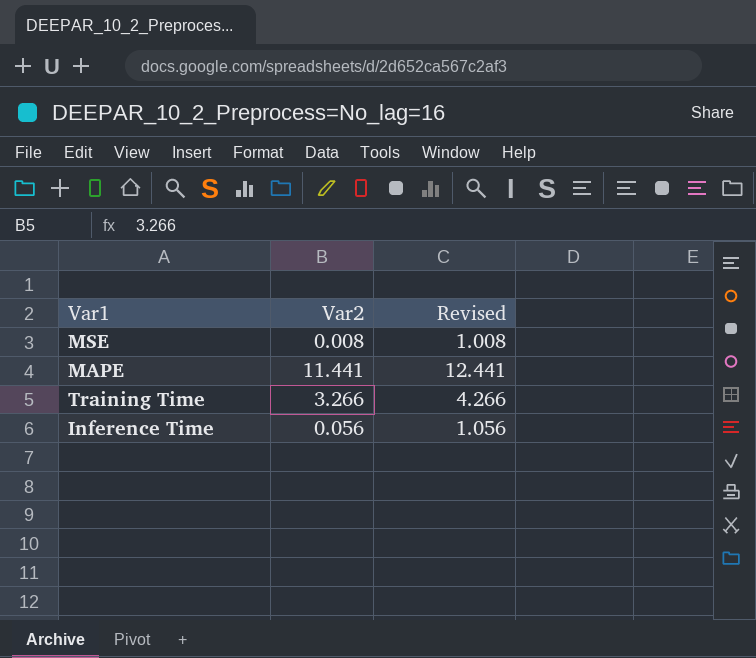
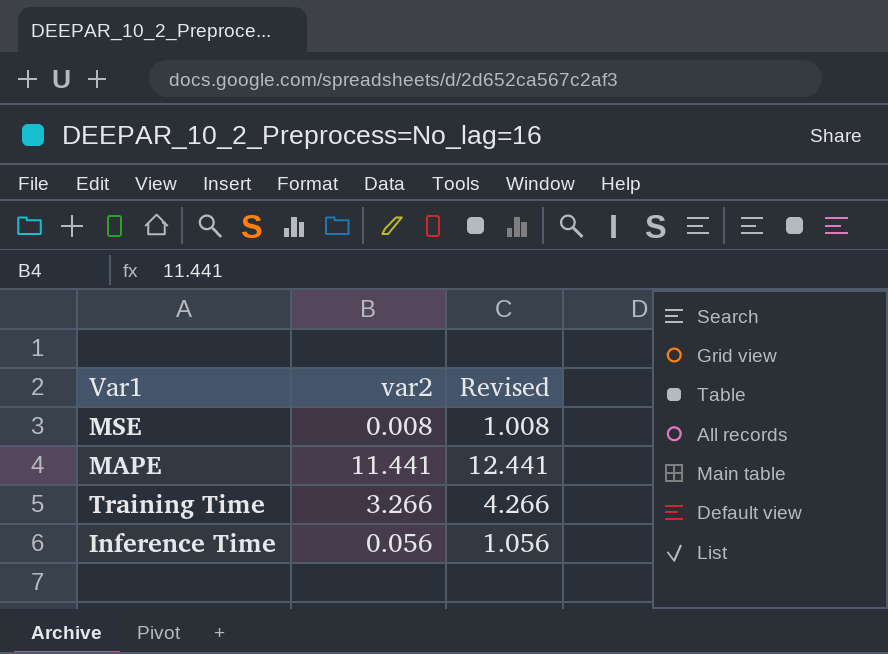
column name: Var2 -> var2

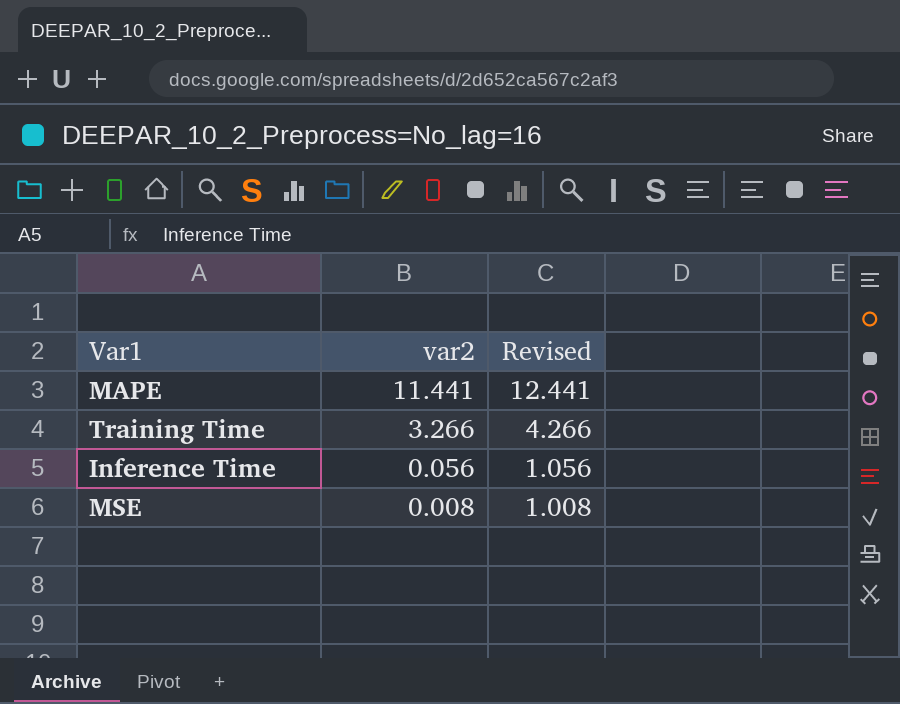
row order: none -> var2 descending

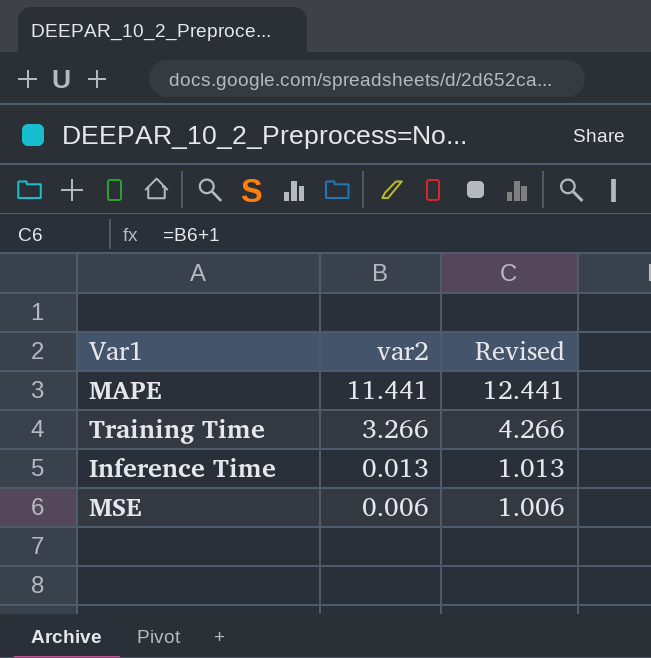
Inference Time | var2: 0.056 -> 0.013
Inference Time | Revised: 1.056 -> 1.013
MSE | var2: 0.008 -> 0.006
MSE | Revised: 1.008 -> 1.006

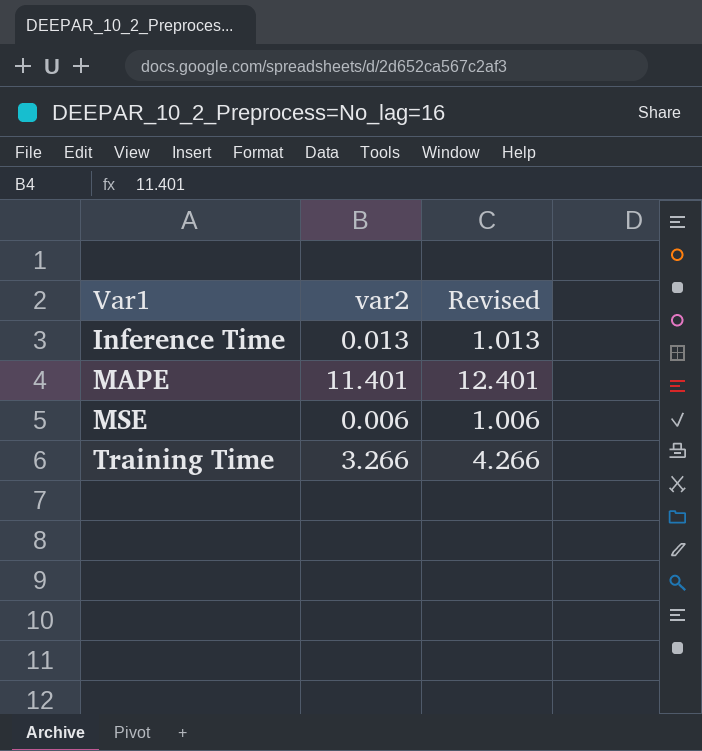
row order: var2 descending -> Var1 ascending
MAPE | var2: 11.441 -> 11.401
MAPE | Revised: 12.441 -> 12.401

